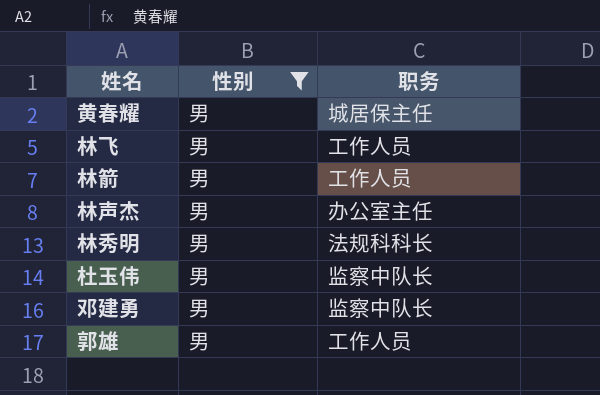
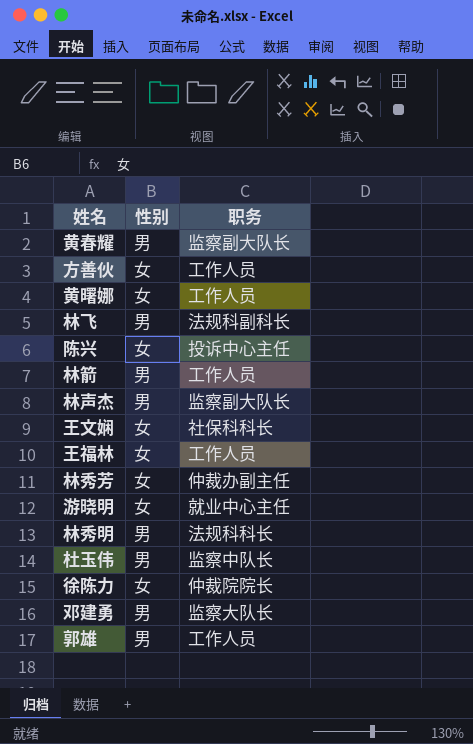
filter: 性别 = 男 -> none
黄春耀 | 职务: 城居保主任 -> 监察副大队长
林飞 | 职务: 工作人员 -> 法规科副科长
林声杰 | 职务: 办公室主任 -> 监察副大队长
邓建勇 | 职务: 监察中队长 -> 监察大队长

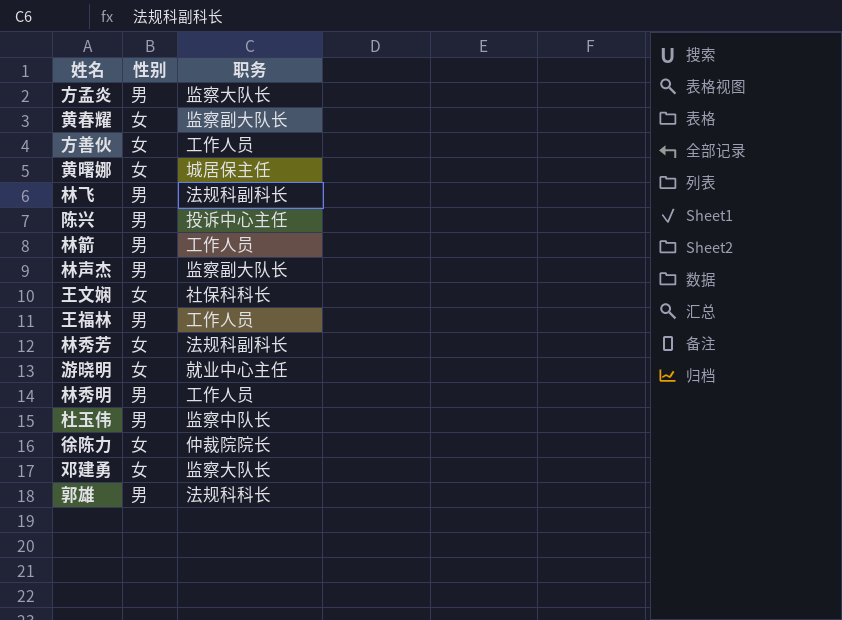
row 方孟炎: none -> 男 | 监察大队长
黄春耀 | 性别: 男 -> 女
黄曙娜 | 职务: 工作人员 -> 城居保主任
陈兴 | 性别: 女 -> 男
王福林 | 性别: 女 -> 男
林秀芳 | 职务: 仲裁办副主任 -> 法规科副科长
林秀明 | 职务: 法规科科长 -> 工作人员
邓建勇 | 性别: 男 -> 女
郭雄 | 职务: 工作人员 -> 法规科科长

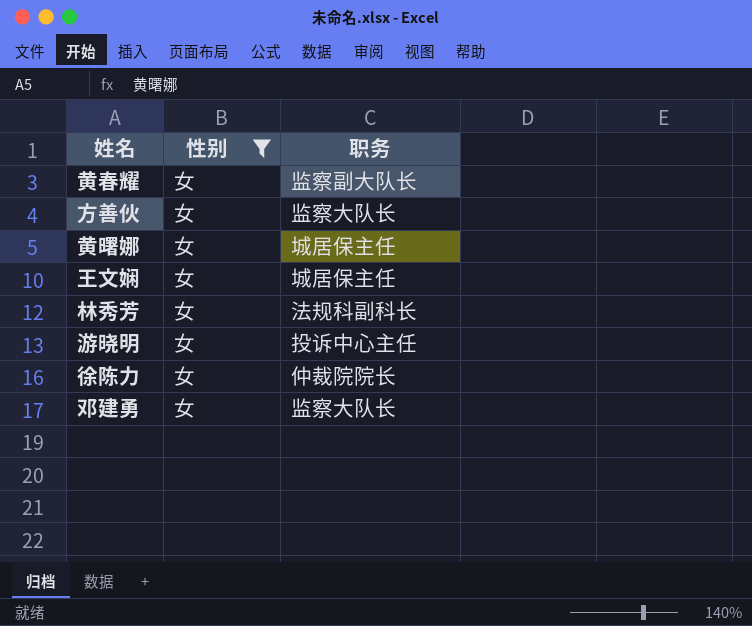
filter: none -> 性别 = 女
方善伙 | 职务: 工作人员 -> 监察大队长
王文娴 | 职务: 社保科科长 -> 城居保主任
游晓明 | 职务: 就业中心主任 -> 投诉中心主任

